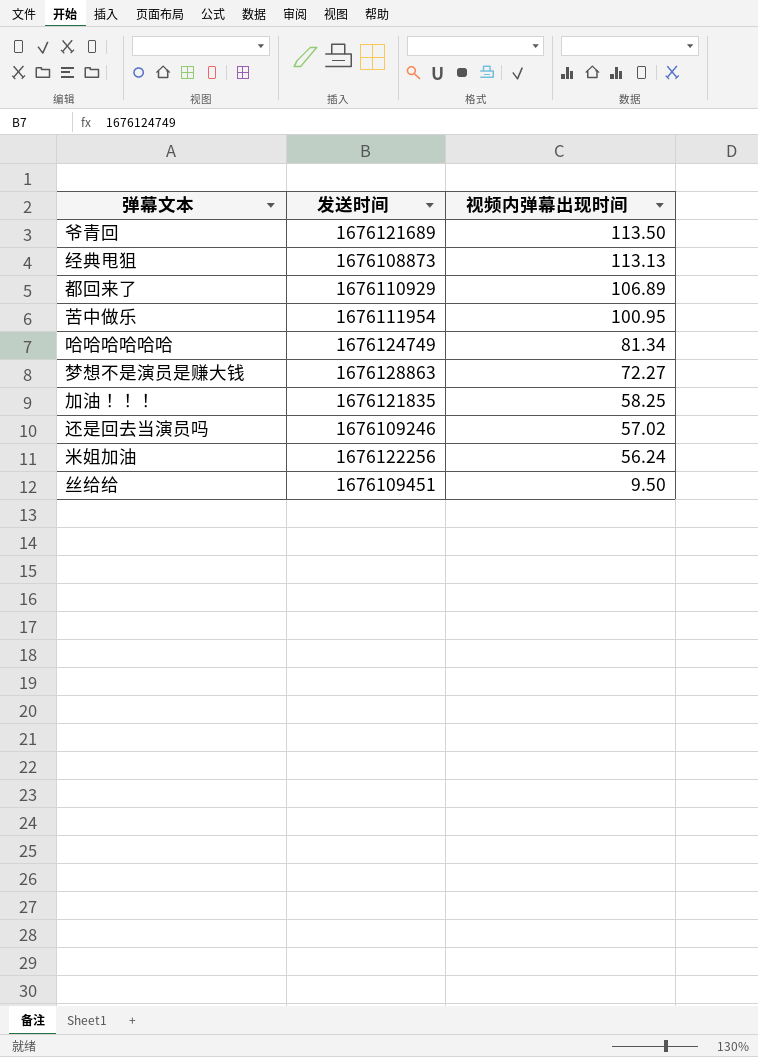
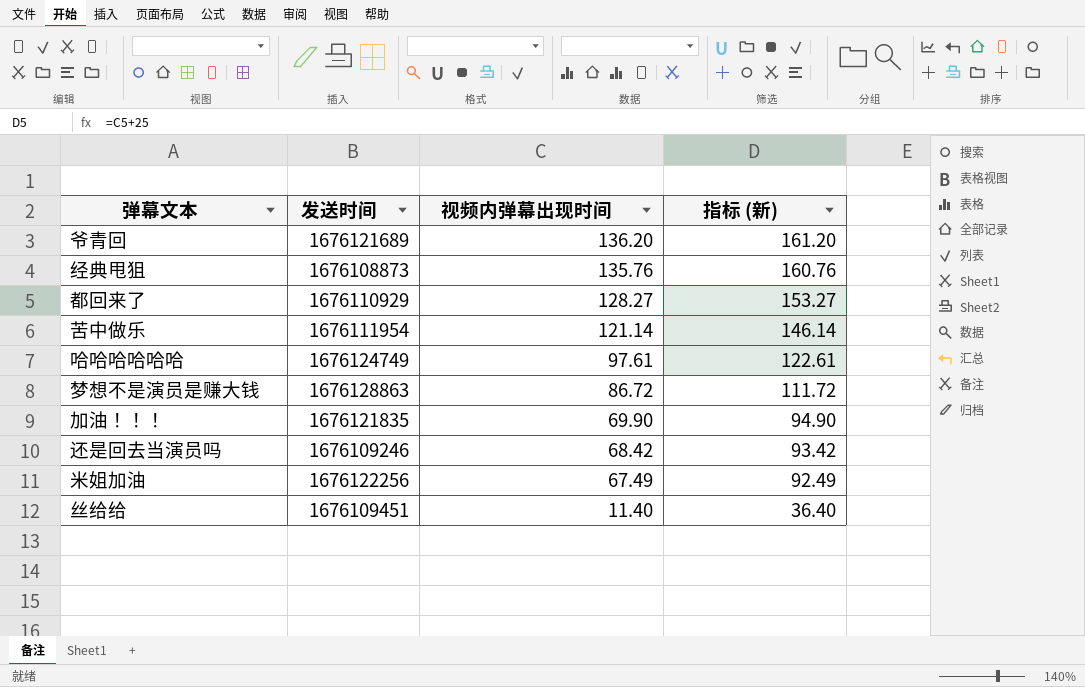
column 指标 (新) | formula: none -> [视频内弹幕出现时间] + 25
爷青回 | 视频内弹幕出现时间: 113.50 -> 136.20
经典甩狙 | 视频内弹幕出现时间: 113.13 -> 135.76
都回来了 | 视频内弹幕出现时间: 106.89 -> 128.27
苦中做乐 | 视频内弹幕出现时间: 100.95 -> 121.14
哈哈哈哈哈哈 | 视频内弹幕出现时间: 81.34 -> 97.61
梦想不是演员是赚大钱 | 视频内弹幕出现时间: 72.27 -> 86.72
加油！！！ | 视频内弹幕出现时间: 58.25 -> 69.90
还是回去当演员吗 | 视频内弹幕出现时间: 57.02 -> 68.42
米姐加油 | 视频内弹幕出现时间: 56.24 -> 67.49
丝给给 | 视频内弹幕出现时间: 9.50 -> 11.40

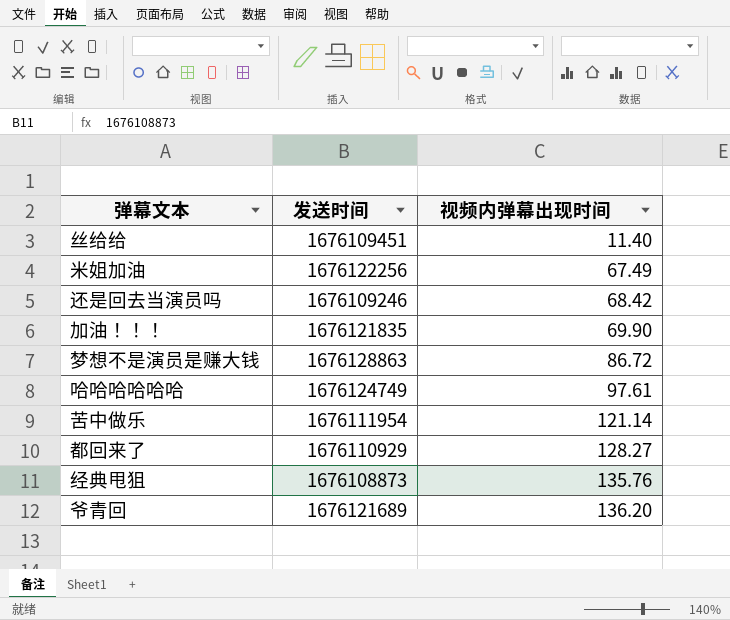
row order: 视频内弹幕出现时间 descending -> 视频内弹幕出现时间 ascending
column 指标 (新) | formula: [视频内弹幕出现时间] + 25 -> none

